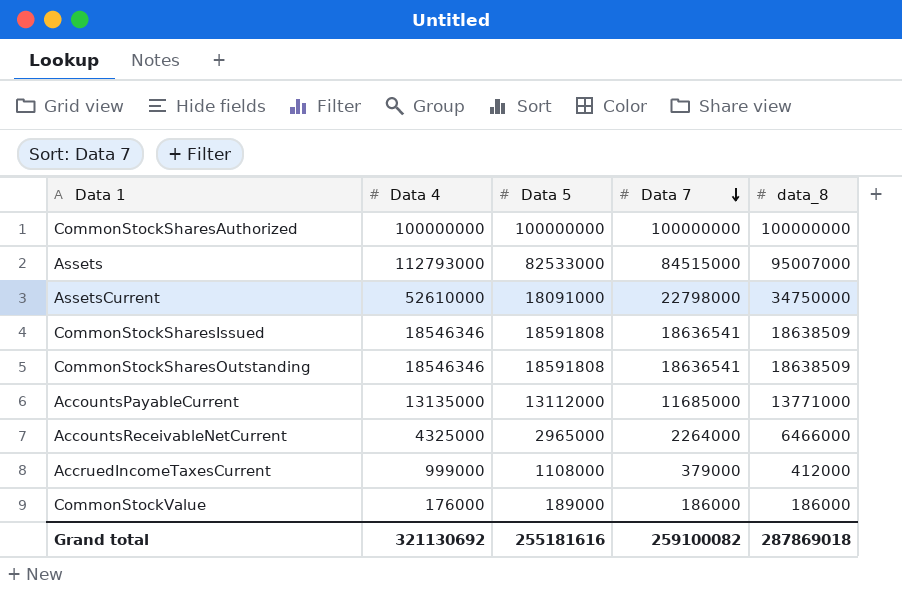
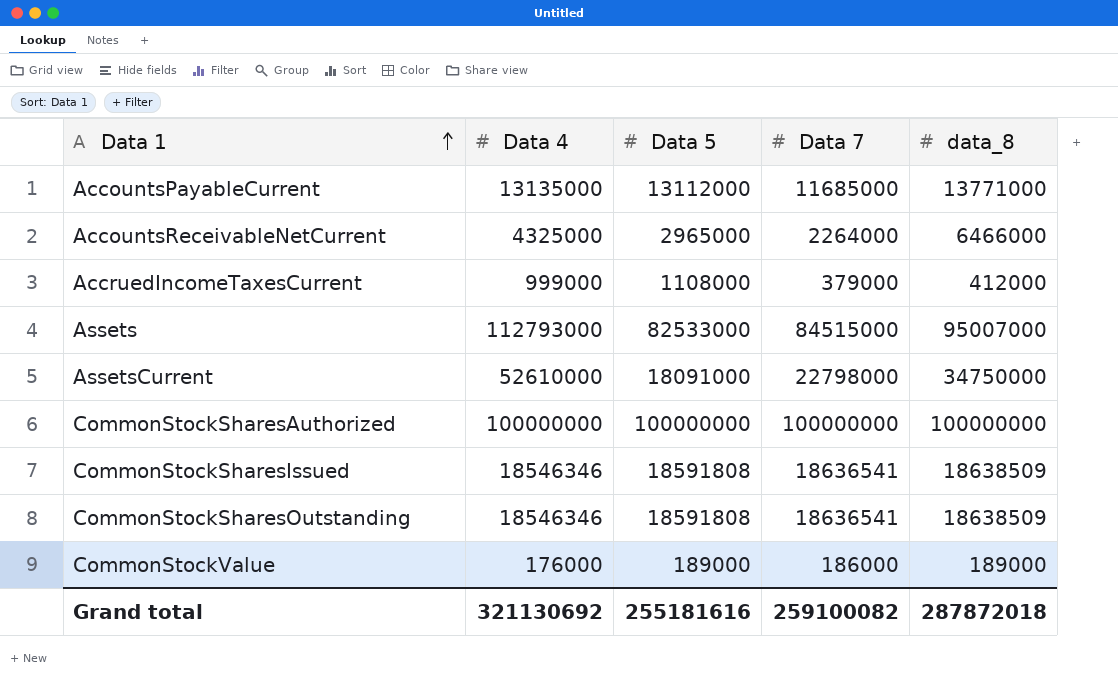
row order: Data 7 descending -> Data 1 ascending
CommonStockValue | data_8: 186000 -> 189000
Grand total | data_8: 287869018 -> 287872018

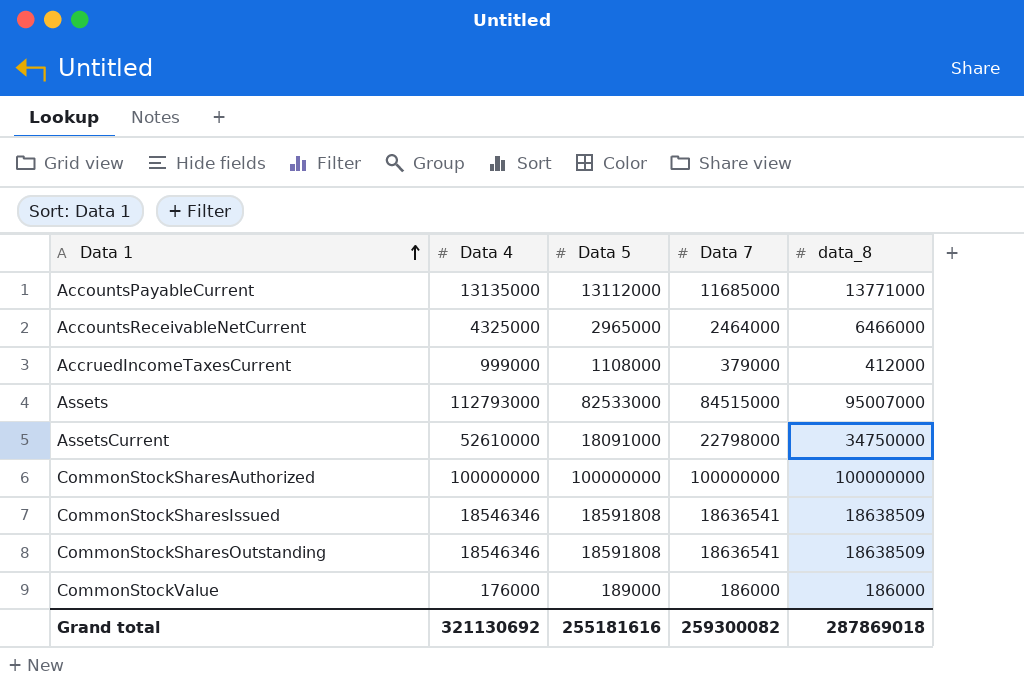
AccountsReceivableNetCurrent | Data 7: 2264000 -> 2464000
CommonStockValue | data_8: 189000 -> 186000
Grand total | Data 7: 259100082 -> 259300082
Grand total | data_8: 287872018 -> 287869018

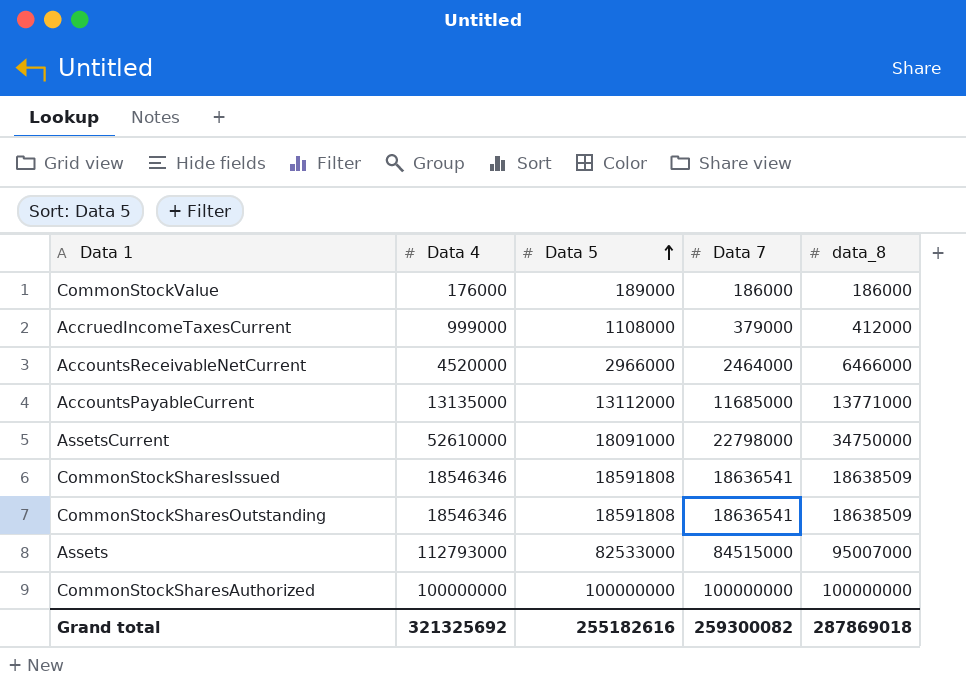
row order: Data 1 ascending -> Data 5 ascending
AccountsReceivableNetCurrent | Data 4: 4325000 -> 4520000
AccountsReceivableNetCurrent | Data 5: 2965000 -> 2966000
Grand total | Data 4: 321130692 -> 321325692
Grand total | Data 5: 255181616 -> 255182616

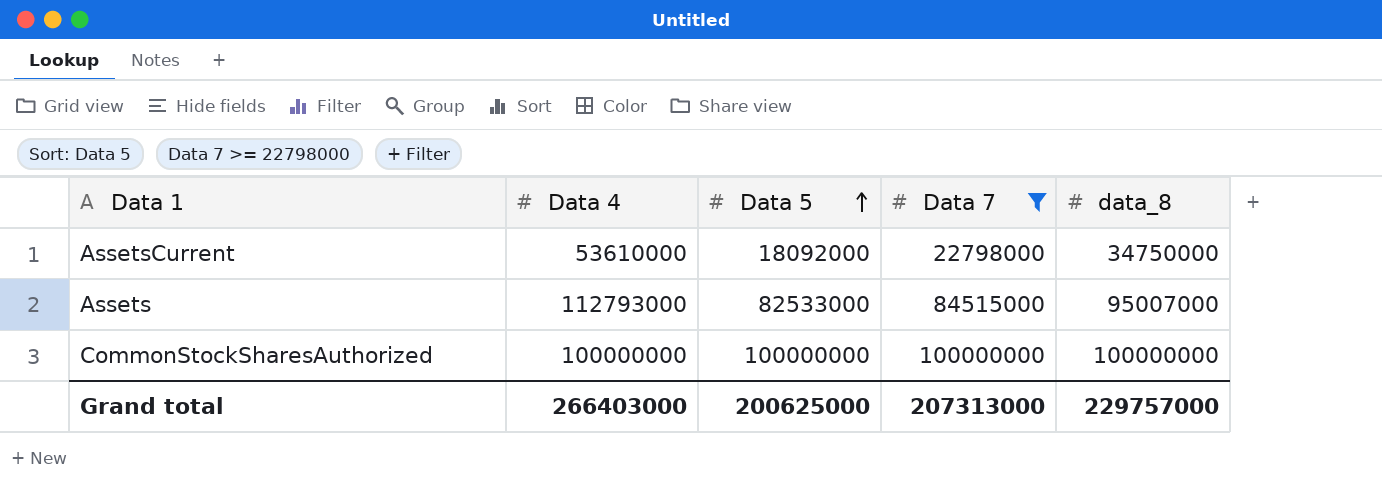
filter: none -> Data 7 >= 22798000
AssetsCurrent | Data 4: 52610000 -> 53610000
AssetsCurrent | Data 5: 18091000 -> 18092000
Grand total | Data 4: 321325692 -> 266403000
Grand total | Data 5: 255182616 -> 200625000
Grand total | Data 7: 259300082 -> 207313000
Grand total | data_8: 287869018 -> 229757000

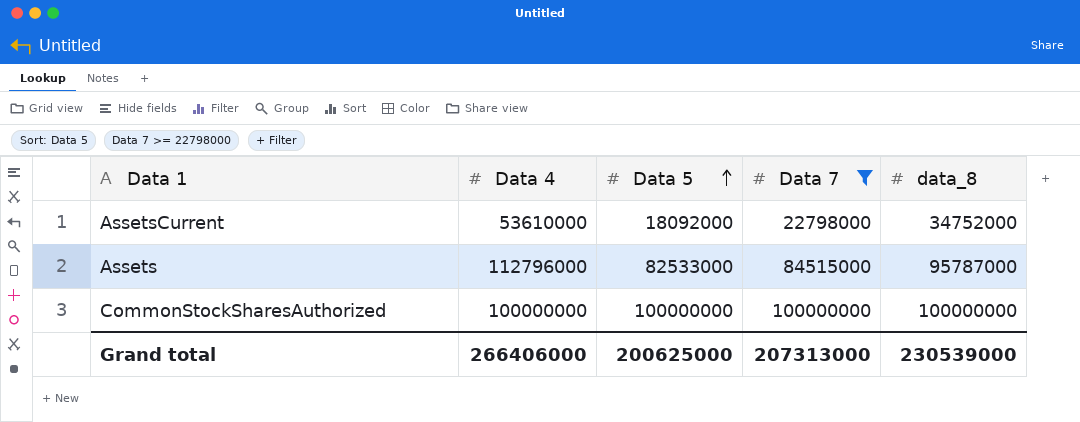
AssetsCurrent | data_8: 34750000 -> 34752000
Assets | Data 4: 112793000 -> 112796000
Assets | data_8: 95007000 -> 95787000
Grand total | Data 4: 266403000 -> 266406000
Grand total | data_8: 229757000 -> 230539000

